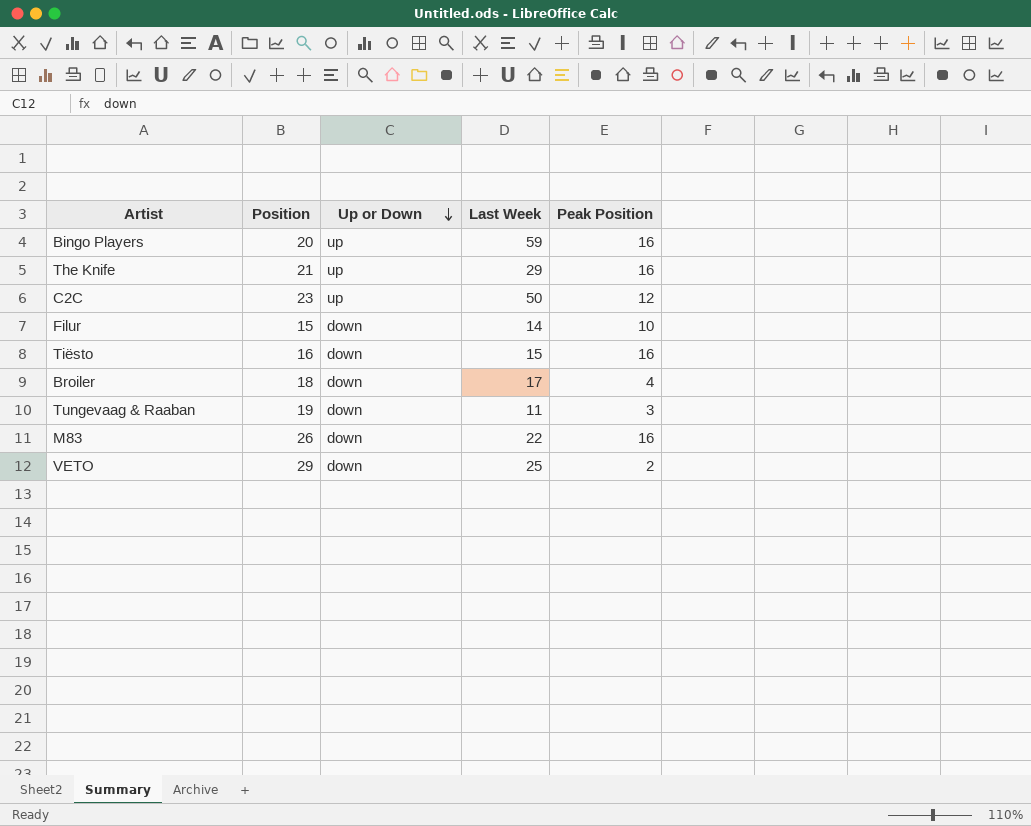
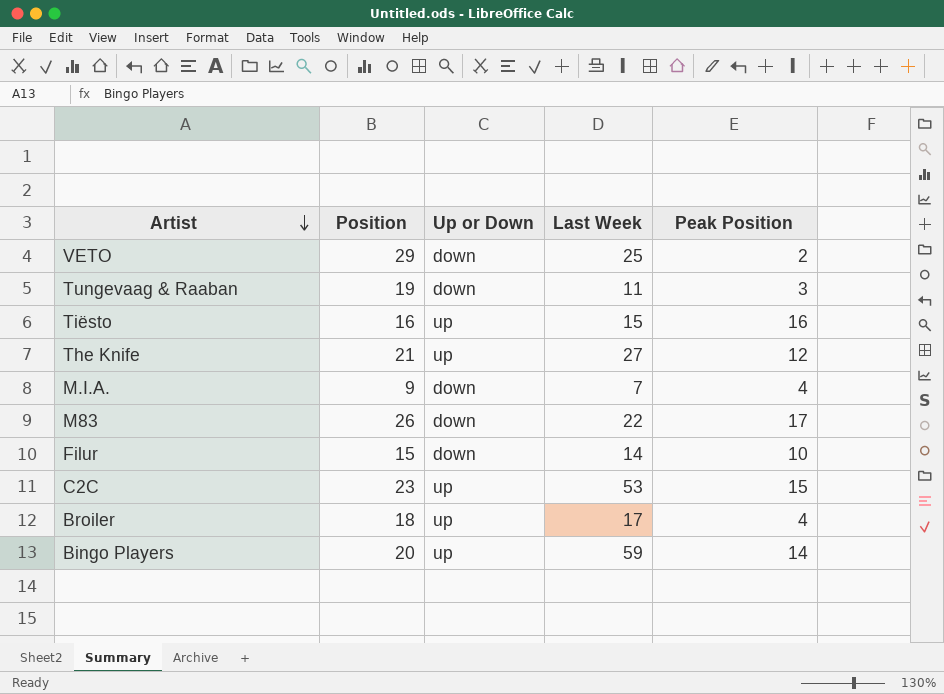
row order: Up or Down descending -> Artist descending
Tiësto | Up or Down: down -> up
The Knife | Last Week: 29 -> 27
The Knife | Peak Position: 16 -> 12
row M.I.A.: none -> 9 | down | 7 | 4
M83 | Peak Position: 16 -> 17
C2C | Last Week: 50 -> 53
C2C | Peak Position: 12 -> 15
Broiler | Up or Down: down -> up
Bingo Players | Peak Position: 16 -> 14

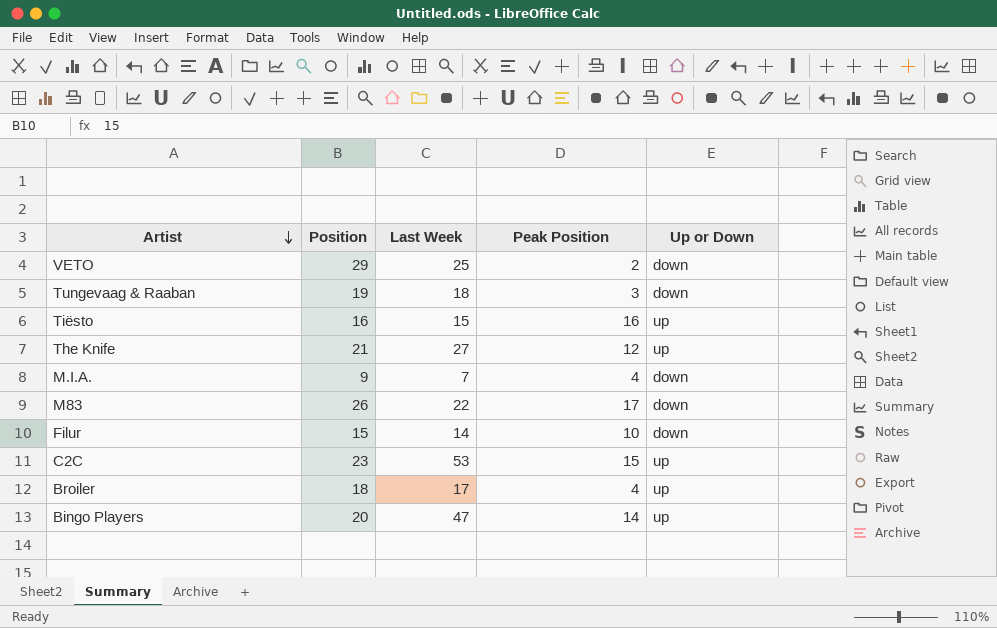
column Up or Down | position: 3 -> 5
Tungevaag & Raaban | Last Week: 11 -> 18
Bingo Players | Last Week: 59 -> 47

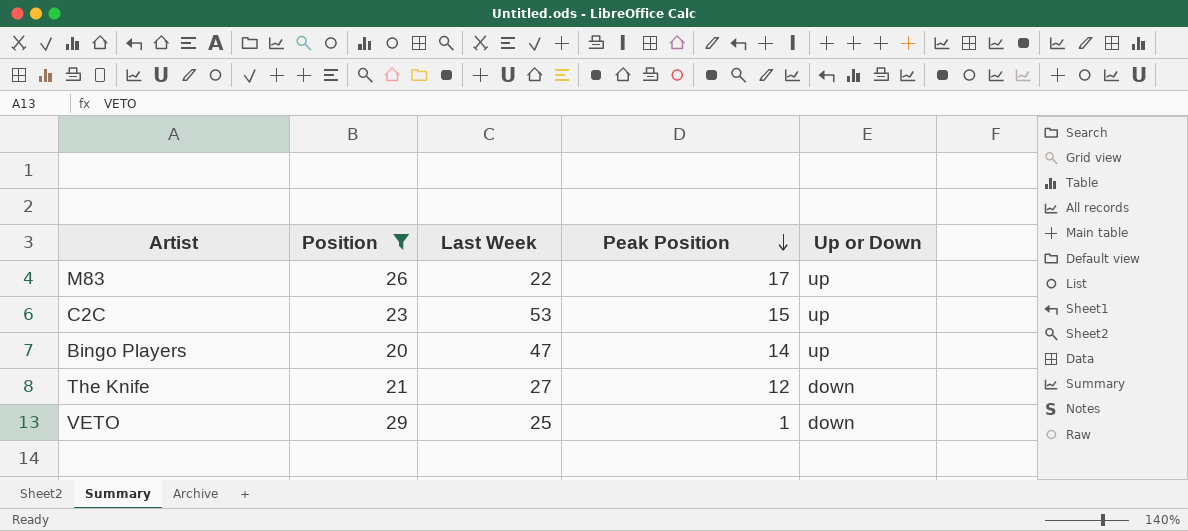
filter: none -> Position >= 20
row order: Artist descending -> Peak Position descending
M83 | Up or Down: down -> up
The Knife | Up or Down: up -> down
VETO | Peak Position: 2 -> 1

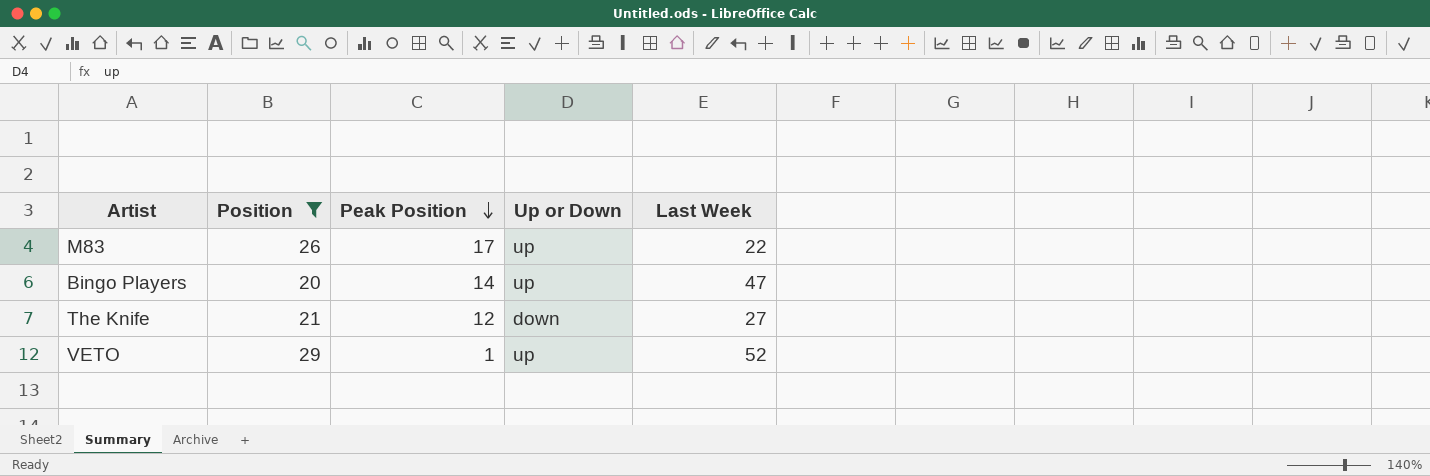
column Last Week | position: 3 -> 5
row C2C: 23 | 53 | 15 | up -> none
VETO | Up or Down: down -> up
VETO | Last Week: 25 -> 52

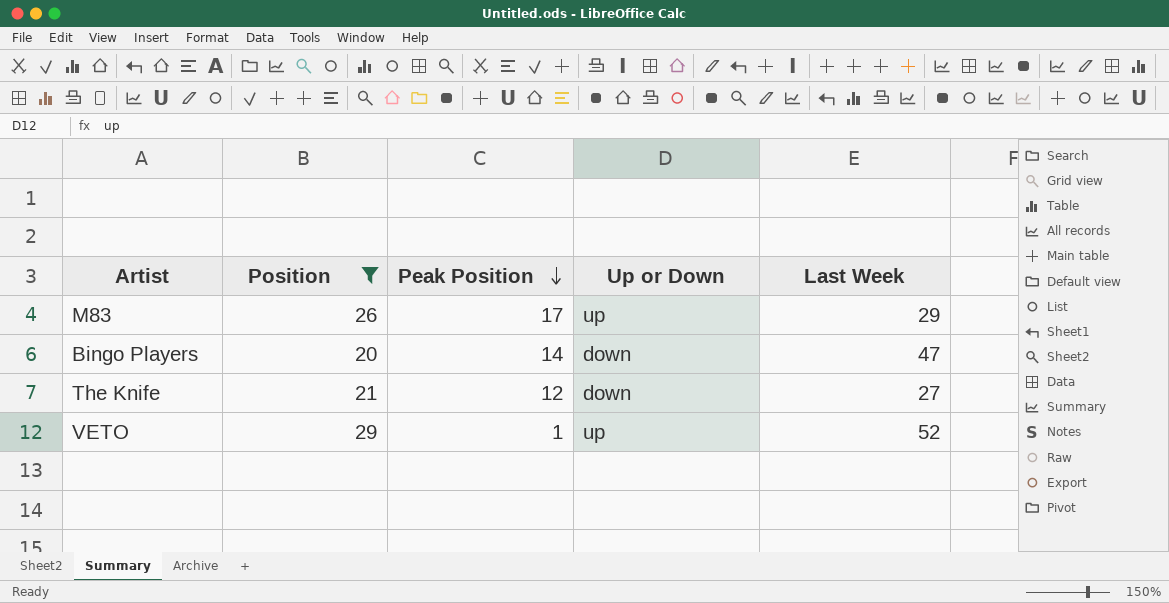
M83 | Last Week: 22 -> 29
Bingo Players | Up or Down: up -> down

